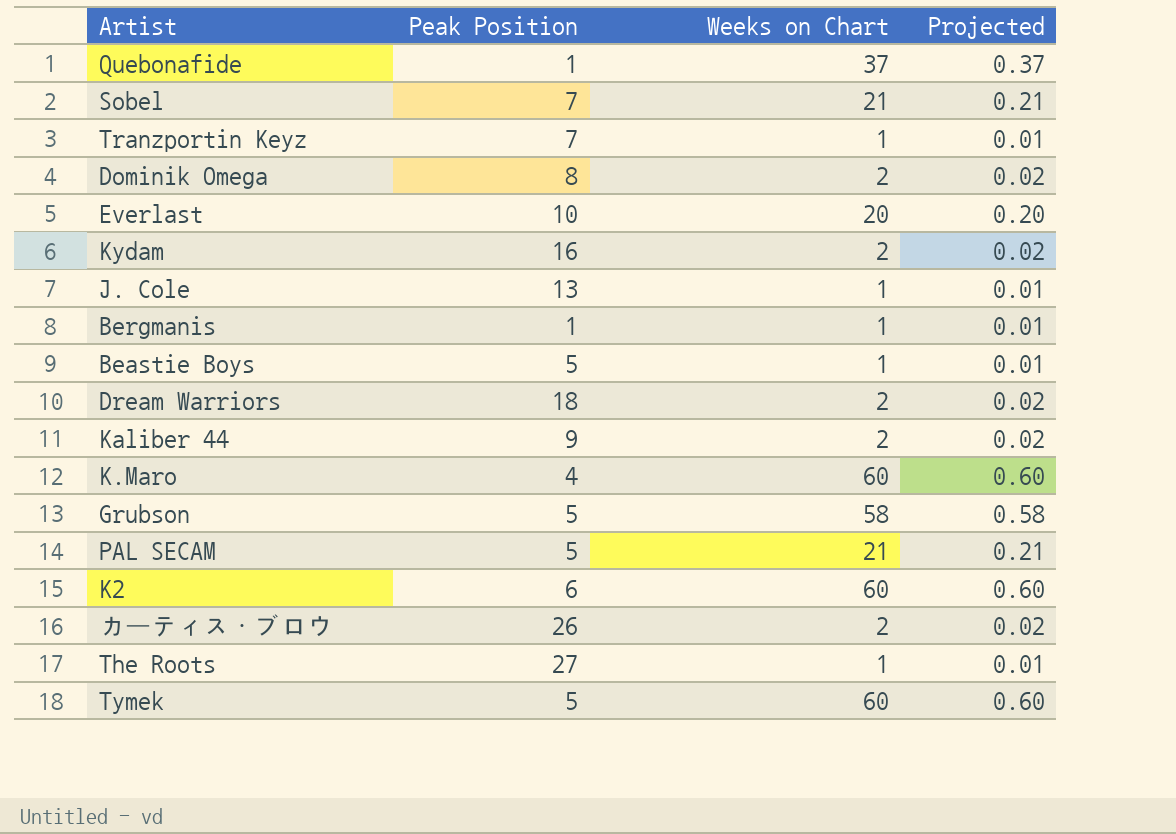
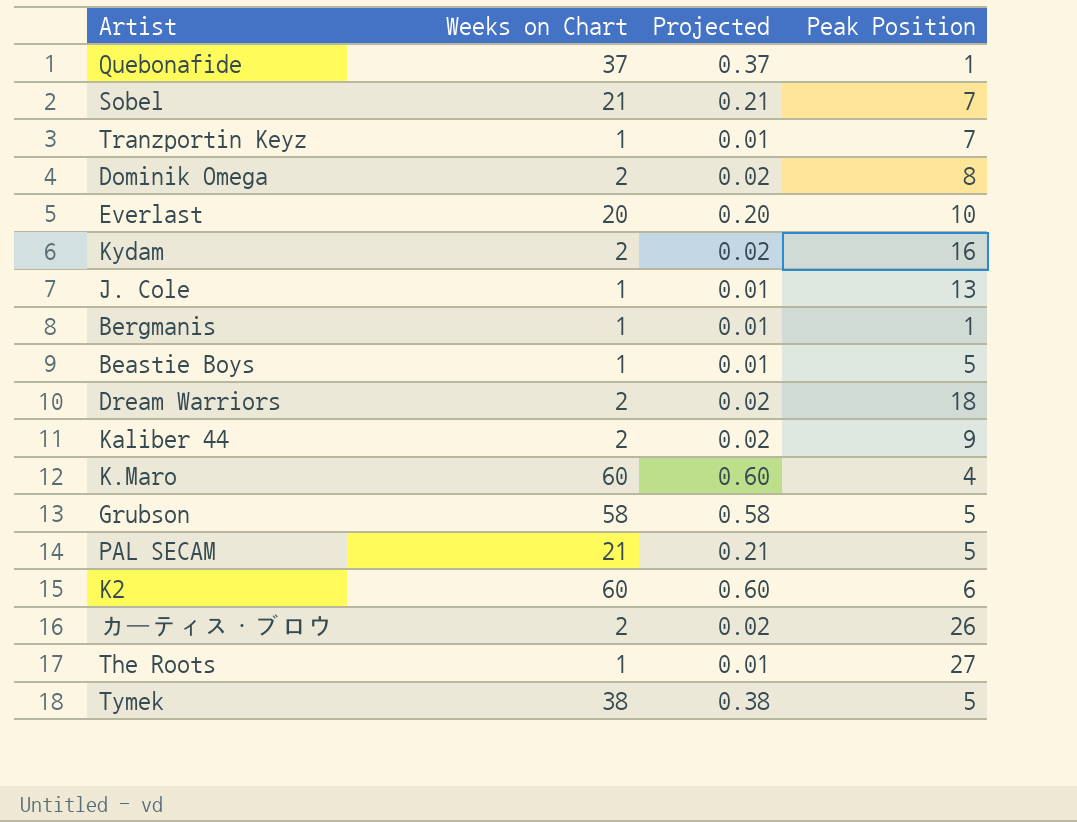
column Peak Position | position: 2 -> 4
Tymek | Weeks on Chart: 60 -> 38
Tymek | Projected: 0.60 -> 0.38

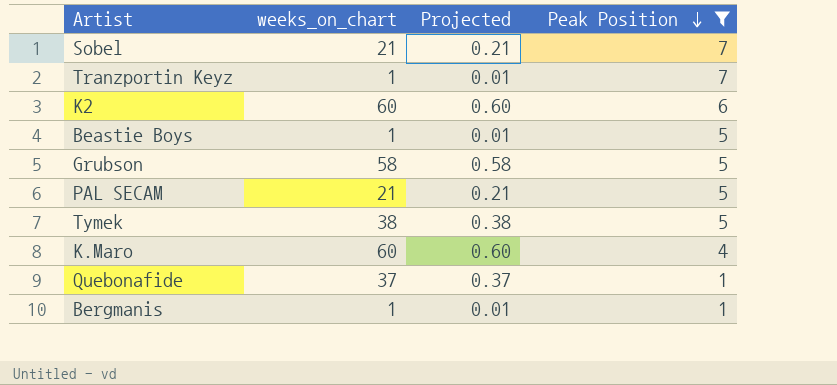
filter: none -> Peak Position <= 7
row order: none -> Peak Position descending
column name: Weeks on Chart -> weeks_on_chart

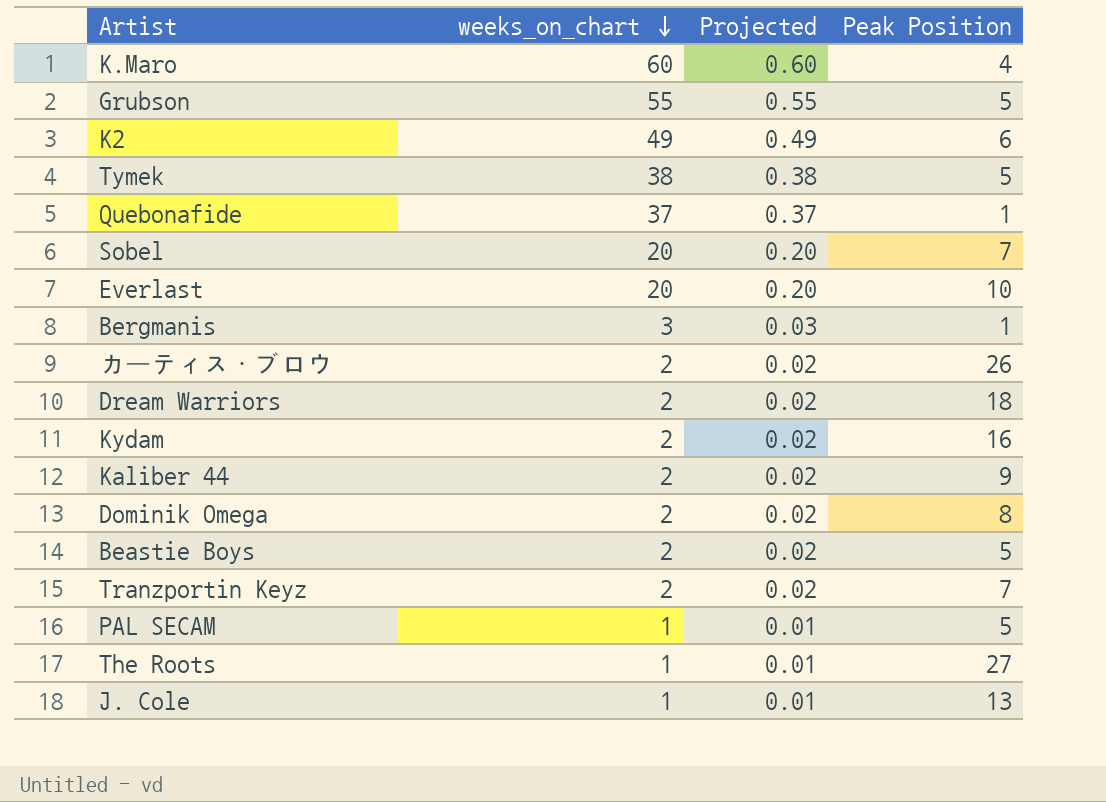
filter: Peak Position <= 7 -> none
row order: Peak Position descending -> weeks_on_chart descending
Grubson | weeks_on_chart: 58 -> 55
Grubson | Projected: 0.58 -> 0.55
K2 | weeks_on_chart: 60 -> 49
K2 | Projected: 0.60 -> 0.49
Sobel | weeks_on_chart: 21 -> 20
Sobel | Projected: 0.21 -> 0.20
Bergmanis | weeks_on_chart: 1 -> 3
Bergmanis | Projected: 0.01 -> 0.03
Beastie Boys | weeks_on_chart: 1 -> 2
Beastie Boys | Projected: 0.01 -> 0.02
Tranzportin Keyz | weeks_on_chart: 1 -> 2
Tranzportin Keyz | Projected: 0.01 -> 0.02
PAL SECAM | weeks_on_chart: 21 -> 1
PAL SECAM | Projected: 0.21 -> 0.01

